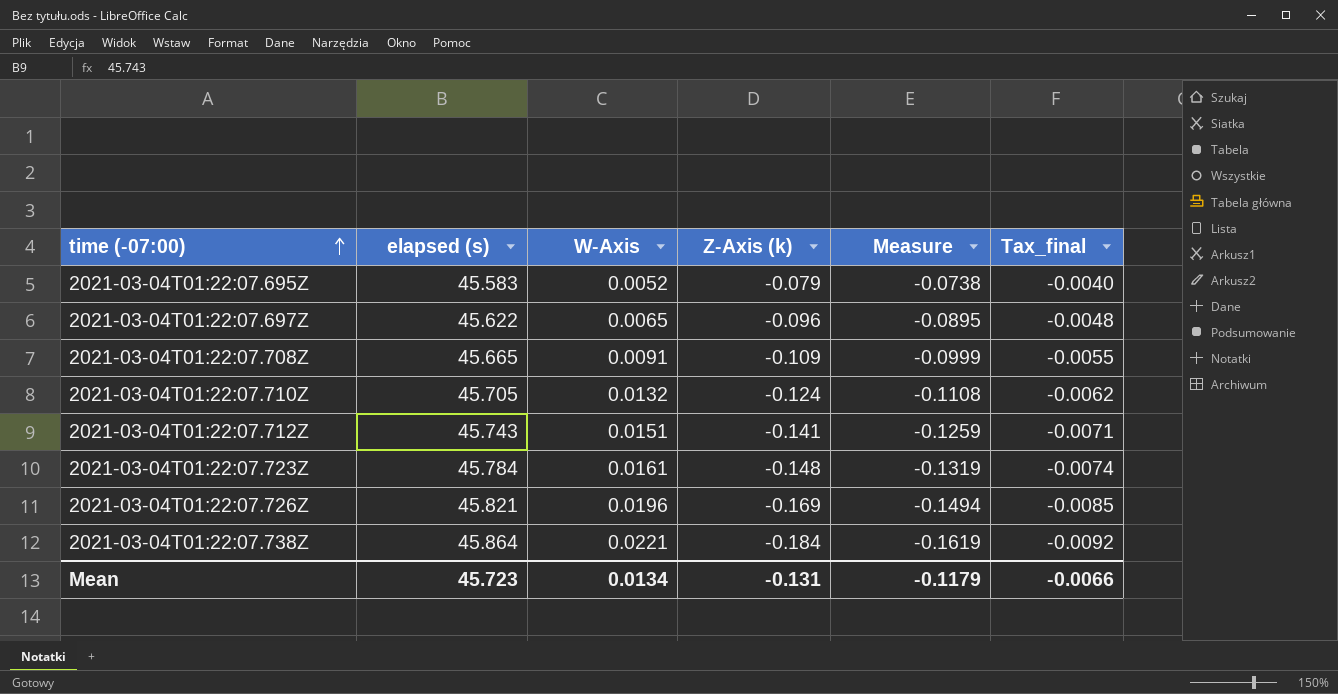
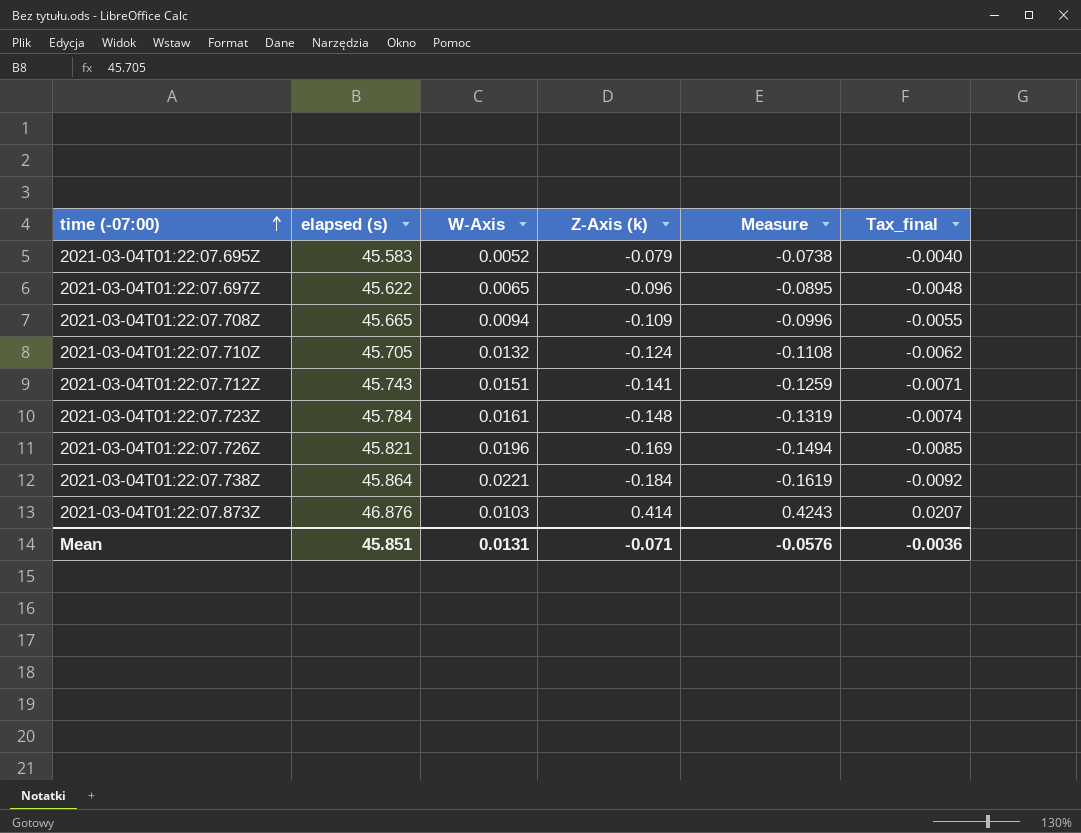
2021-03-04T01:22:07.708Z | W-Axis: 0.0091 -> 0.0094
2021-03-04T01:22:07.708Z | Measure: -0.0999 -> -0.0996
row 2021-03-04T01:22:07.873Z: none -> 46.876 | 0.0103 | 0.414 | 0.4243 | 0.0207
Mean | elapsed (s): 45.723 -> 45.851
Mean | W-Axis: 0.0134 -> 0.0131
Mean | Z-Axis (k): -0.131 -> -0.071
Mean | Measure: -0.1179 -> -0.0576
Mean | Tax_final: -0.0066 -> -0.0036

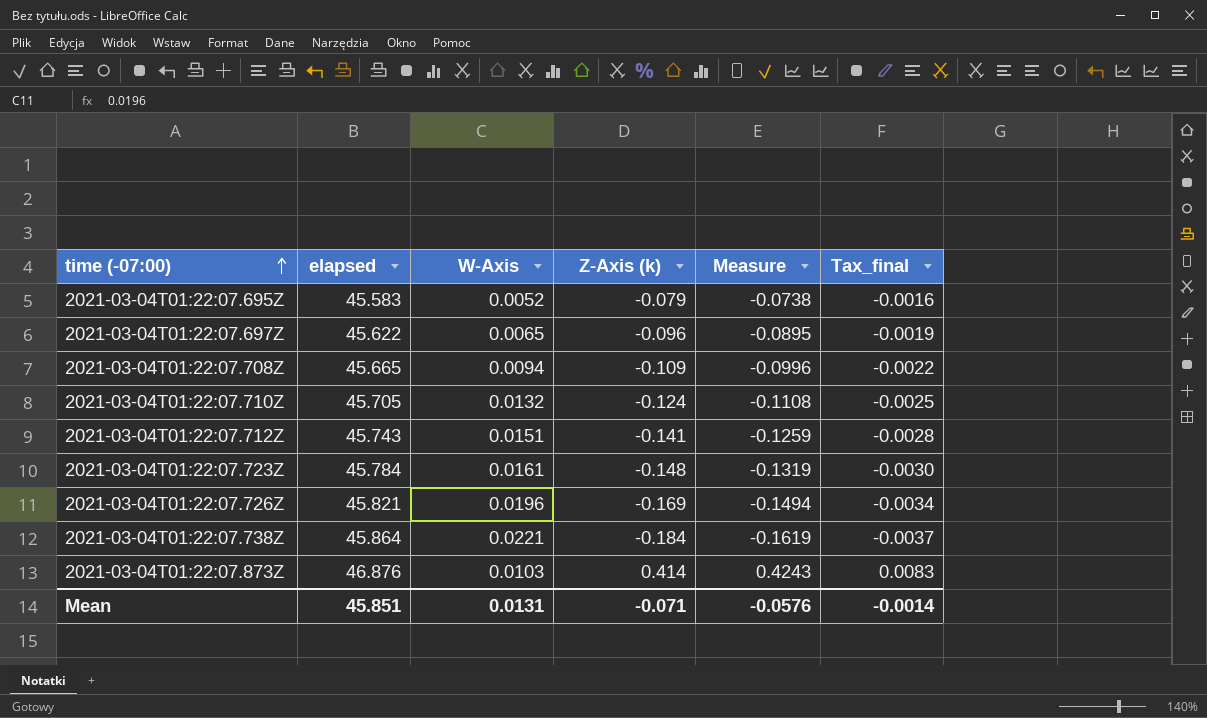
column name: elapsed (s) -> elapsed
column Tax_final | formula: [Z-Axis (k)] * 0.05 -> [Z-Axis (k)] * 0.02
Mean | Tax_final: -0.0036 -> -0.0014

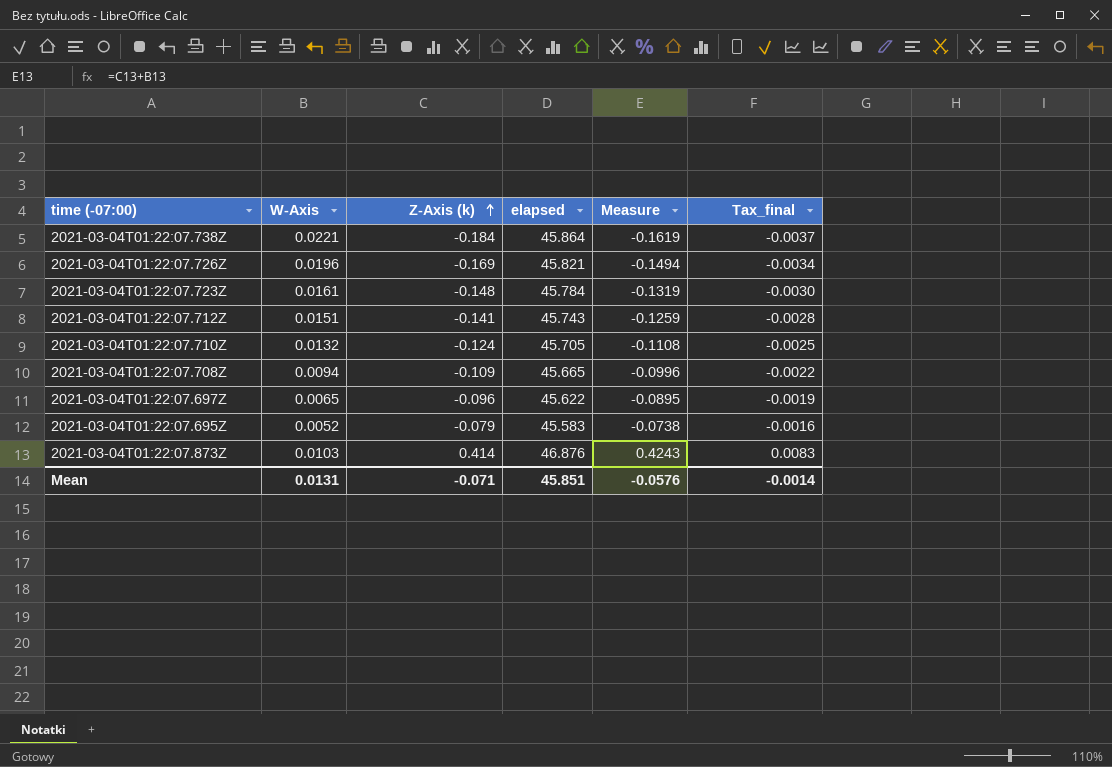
row order: time (-07:00) ascending -> Z-Axis (k) ascending
column elapsed | position: 2 -> 4

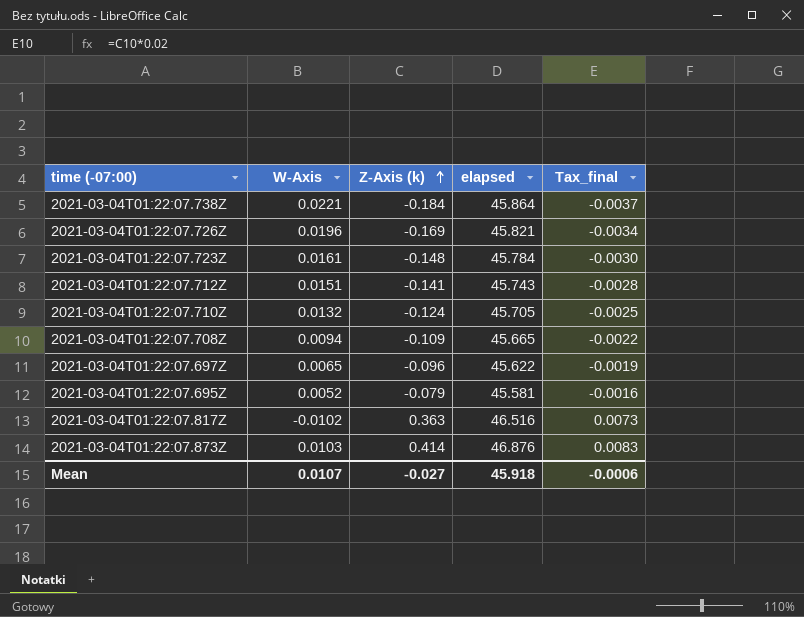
column Measure | formula: [W-Axis] + [Z-Axis (k)] -> none
2021-03-04T01:22:07.695Z | elapsed: 45.583 -> 45.581
row 2021-03-04T01:22:07.817Z: none -> -0.0102 | 0.363 | 46.516 | 0.0073
Mean | W-Axis: 0.0131 -> 0.0107
Mean | Z-Axis (k): -0.071 -> -0.027
Mean | elapsed: 45.851 -> 45.918
Mean | Tax_final: -0.0014 -> -0.0006

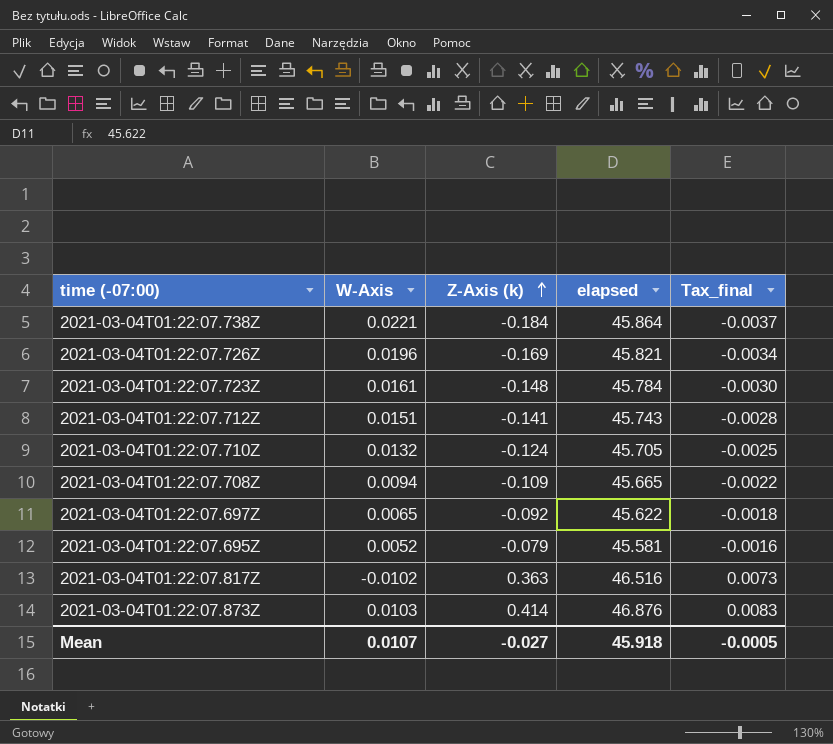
2021-03-04T01:22:07.697Z | Z-Axis (k): -0.096 -> -0.092
2021-03-04T01:22:07.697Z | Tax_final: -0.0019 -> -0.0018
Mean | Tax_final: -0.0006 -> -0.0005

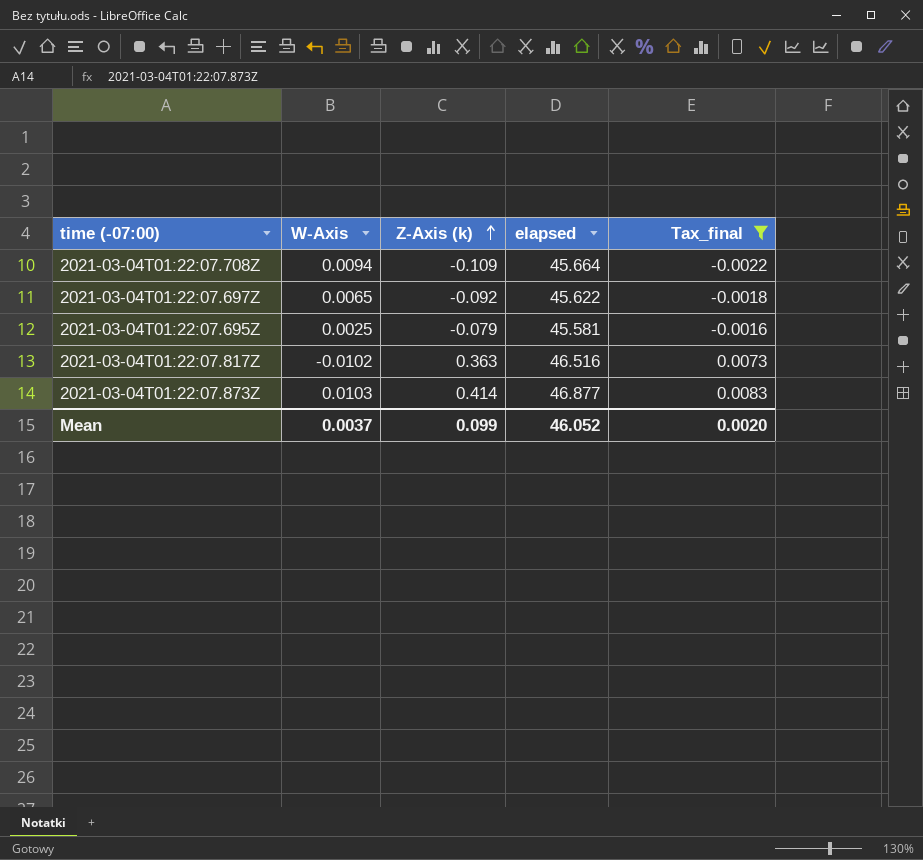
filter: none -> Tax_final >= -0.0022
2021-03-04T01:22:07.708Z | elapsed: 45.665 -> 45.664
2021-03-04T01:22:07.695Z | W-Axis: 0.0052 -> 0.0025
2021-03-04T01:22:07.873Z | elapsed: 46.876 -> 46.877
Mean | W-Axis: 0.0107 -> 0.0037
Mean | Z-Axis (k): -0.027 -> 0.099
Mean | elapsed: 45.918 -> 46.052
Mean | Tax_final: -0.0005 -> 0.0020

